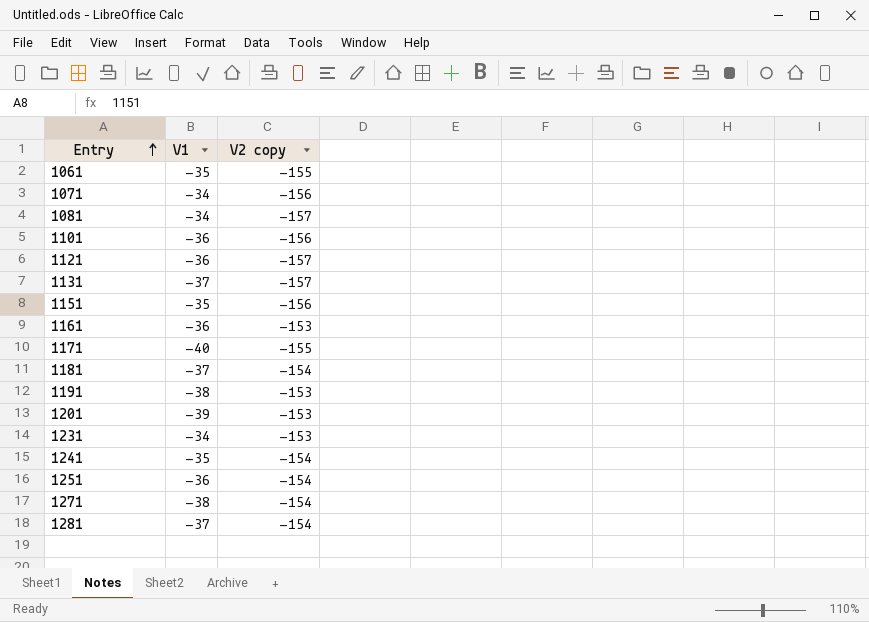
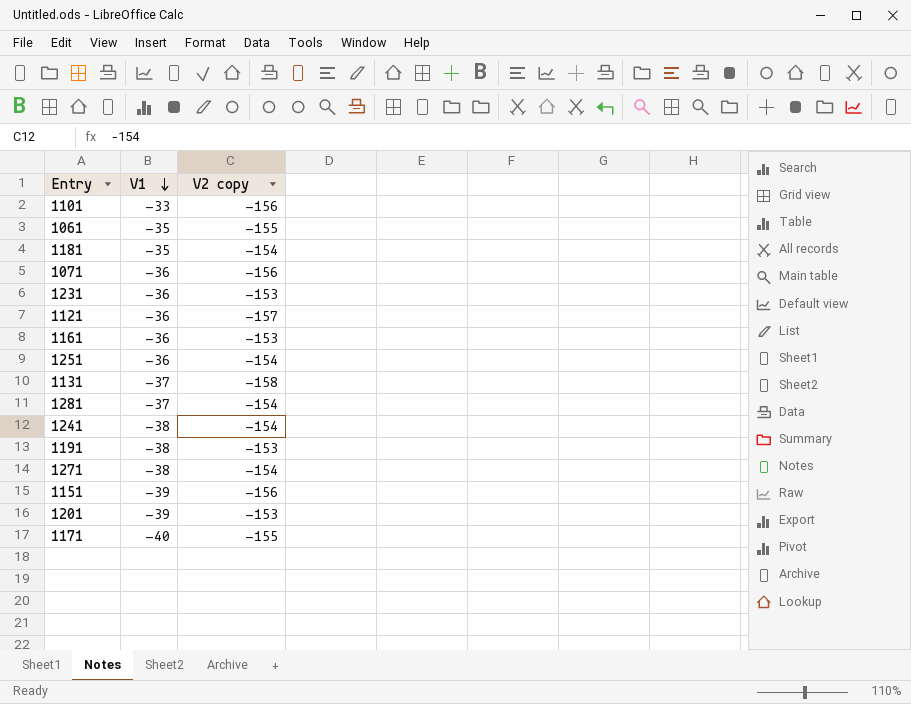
row order: Entry ascending -> V1 descending
row 1081: -34 | -157 -> none
1101 | V1: -36 -> -33
1181 | V1: -37 -> -35
1071 | V1: -34 -> -36
1231 | V1: -34 -> -36
1131 | V2 copy: -157 -> -158
1241 | V1: -35 -> -38
1151 | V1: -35 -> -39

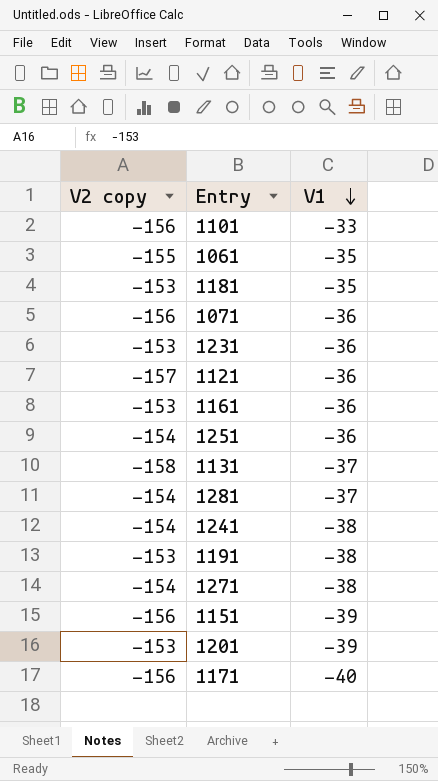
column V2 copy | position: 3 -> 1
1181 | V2 copy: -154 -> -153
1171 | V2 copy: -155 -> -156

